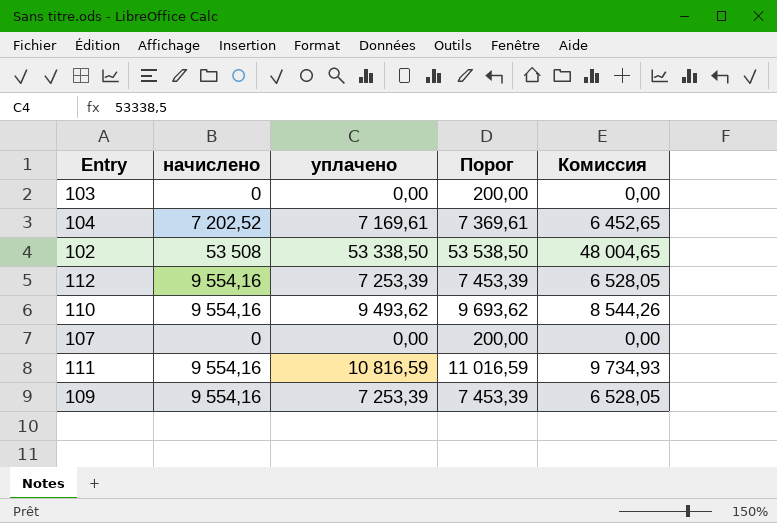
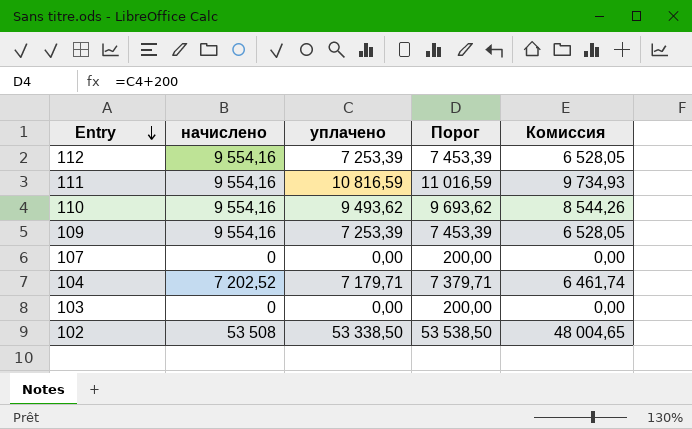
row order: none -> Entry descending
104 | уплачено: 7 169,61 -> 7 179,71
104 | Порог: 7 369,61 -> 7 379,71
104 | Комиссия: 6 452,65 -> 6 461,74

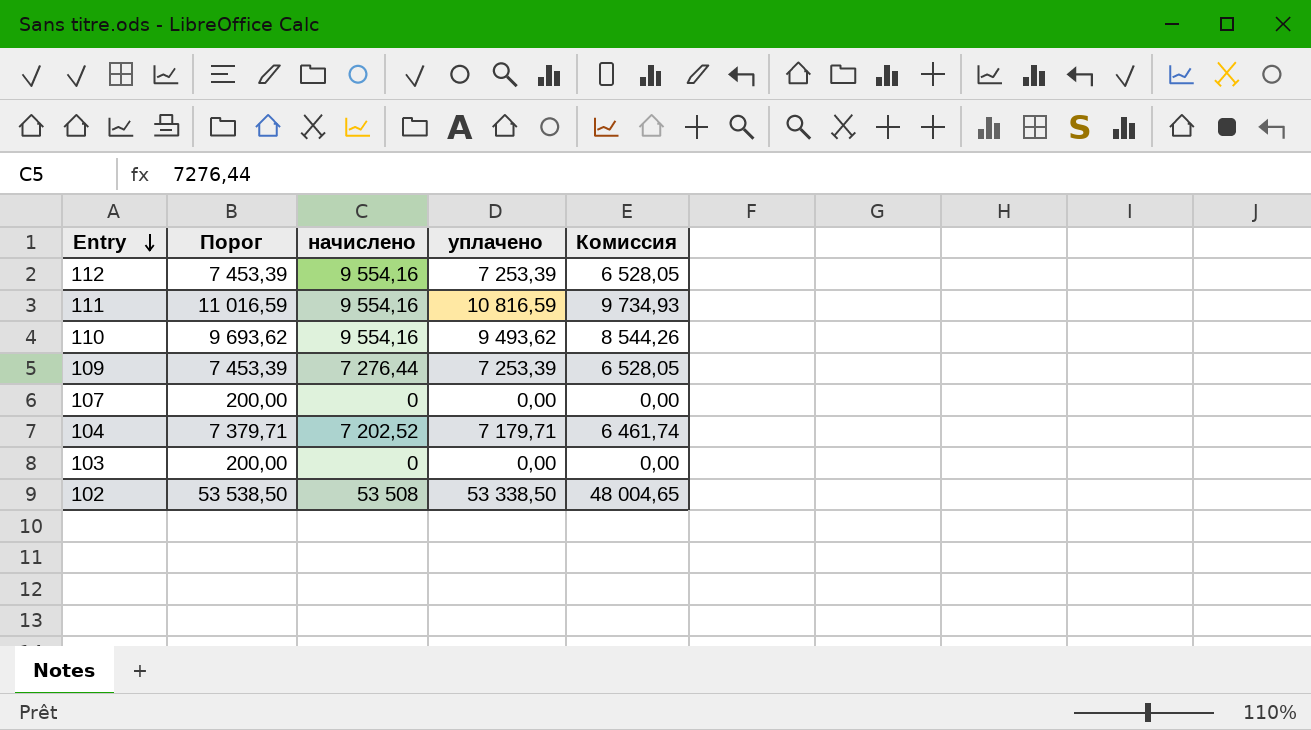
column Порог | position: 4 -> 2
109 | начислено: 9 554,16 -> 7 276,44

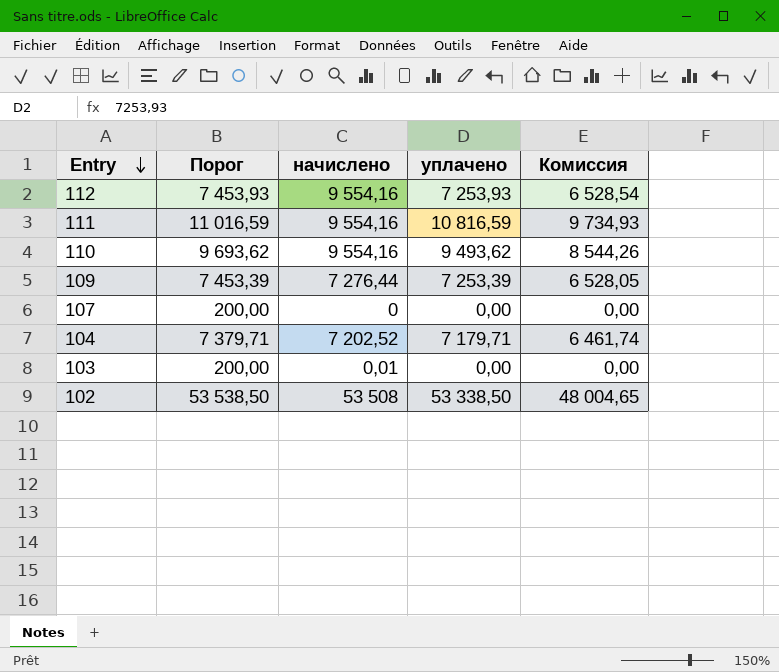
112 | Порог: 7 453,39 -> 7 453,93
112 | уплачено: 7 253,39 -> 7 253,93
112 | Комиссия: 6 528,05 -> 6 528,54
103 | начислено: 0 -> 0,01

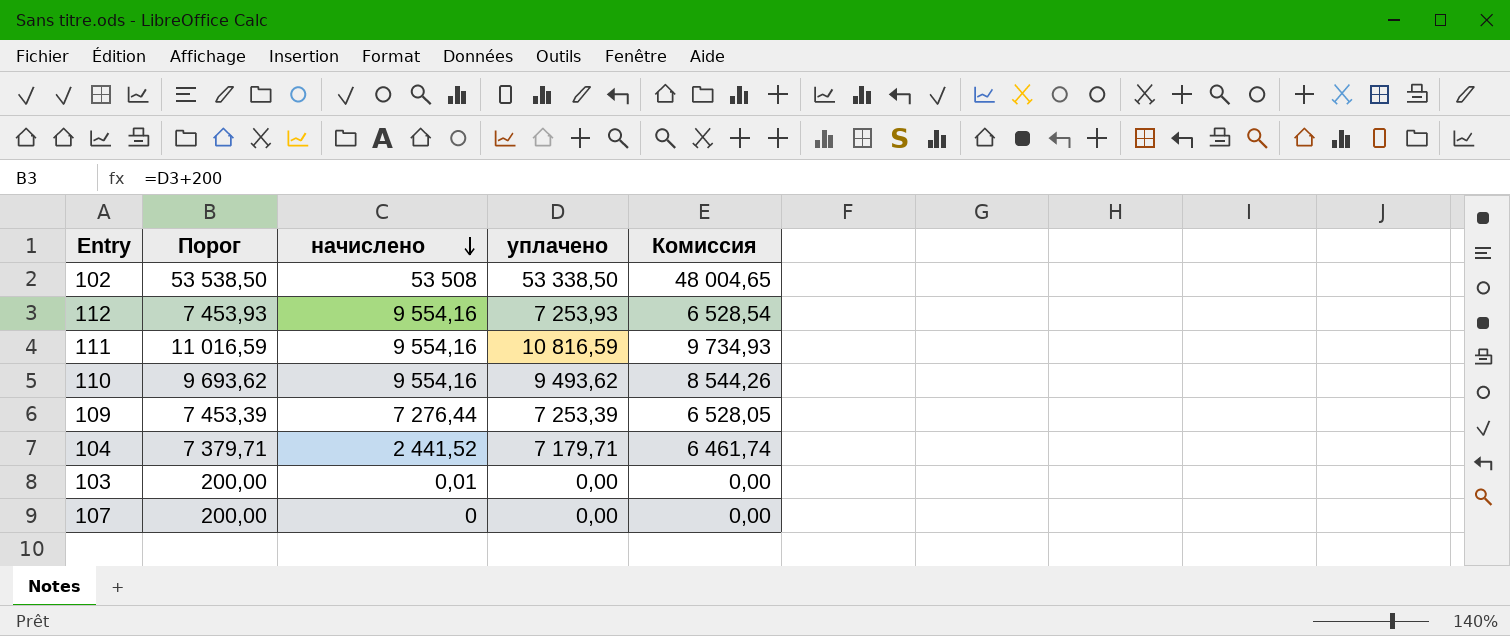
row order: Entry descending -> начислено descending
104 | начислено: 7 202,52 -> 2 441,52

